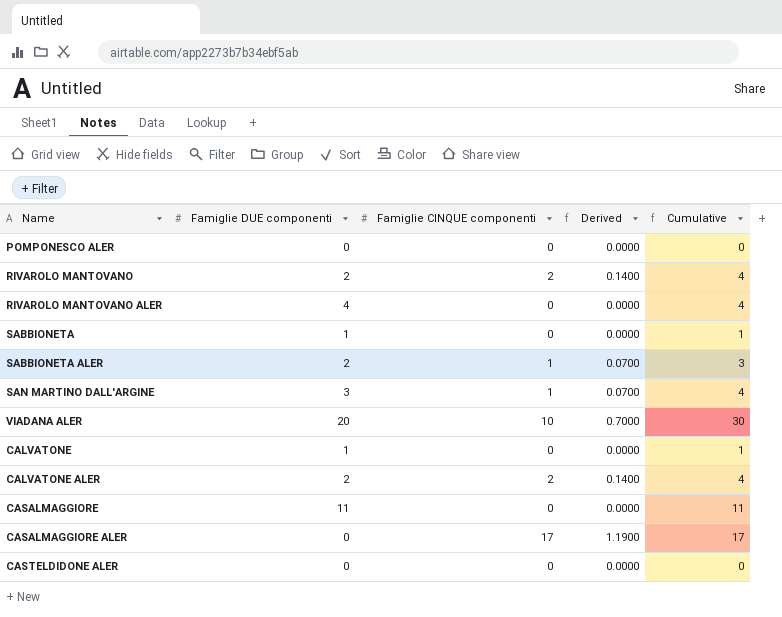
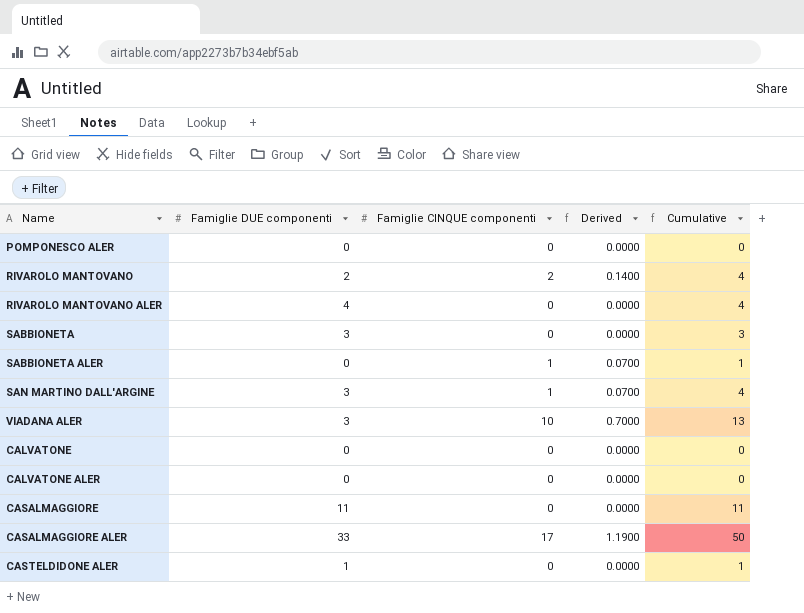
SABBIONETA | Famiglie DUE componenti: 1 -> 3
SABBIONETA | Cumulative: 1 -> 3
SABBIONETA ALER | Famiglie DUE componenti: 2 -> 0
SABBIONETA ALER | Cumulative: 3 -> 1
VIADANA ALER | Famiglie DUE componenti: 20 -> 3
VIADANA ALER | Cumulative: 30 -> 13
CALVATONE | Famiglie DUE componenti: 1 -> 0
CALVATONE | Cumulative: 1 -> 0
CALVATONE ALER | Famiglie DUE componenti: 2 -> 0
CALVATONE ALER | Famiglie CINQUE componenti: 2 -> 0
CALVATONE ALER | Derived: 0.1400 -> 0.0000
CALVATONE ALER | Cumulative: 4 -> 0
CASALMAGGIORE ALER | Famiglie DUE componenti: 0 -> 33
CASALMAGGIORE ALER | Cumulative: 17 -> 50
CASTELDIDONE ALER | Famiglie DUE componenti: 0 -> 1
CASTELDIDONE ALER | Cumulative: 0 -> 1

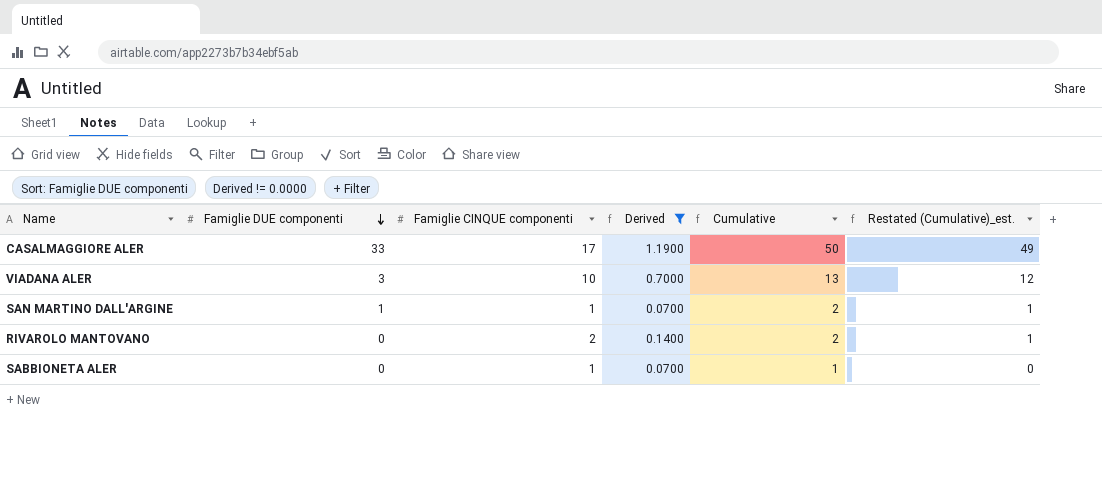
filter: none -> Derived != 0.0000
row order: none -> Famiglie DUE componenti descending
column Restated (Cumulative)_est. | formula: none -> [Cumulative] - 1
SAN MARTINO DALL'ARGINE | Famiglie DUE componenti: 3 -> 1
SAN MARTINO DALL'ARGINE | Cumulative: 4 -> 2
RIVAROLO MANTOVANO | Famiglie DUE componenti: 2 -> 0
RIVAROLO MANTOVANO | Cumulative: 4 -> 2

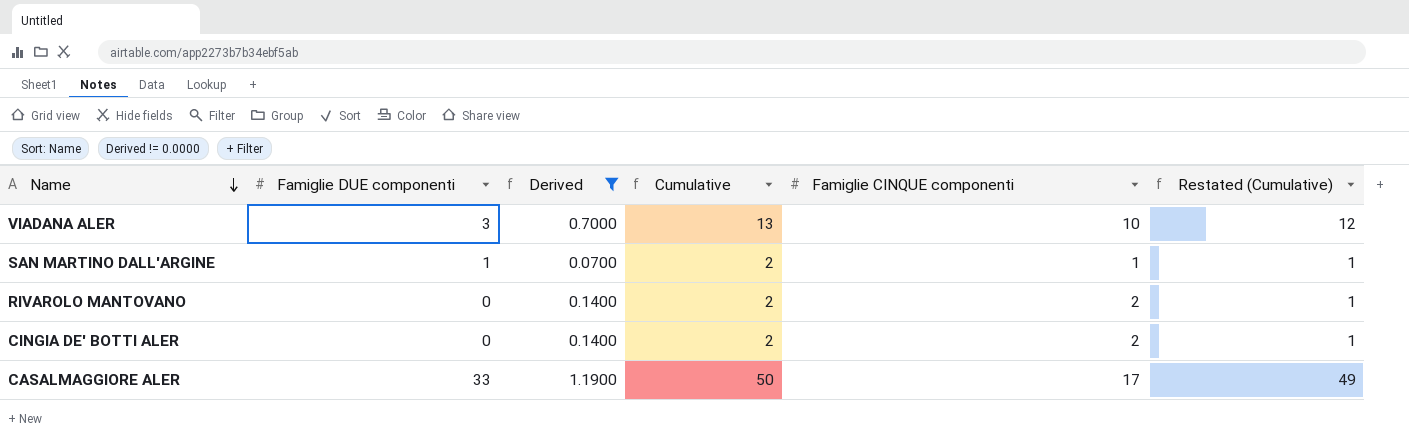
row order: Famiglie DUE componenti descending -> Name descending
column Famiglie CINQUE componenti | position: 3 -> 5
column name: Restated (Cumulative)_est. -> Restated (Cumulative)
row SABBIONETA ALER: 0 | 1 | 0.0700 | 1 | 0 -> none
row CINGIA DE' BOTTI ALER: none -> 0 | 0.1400 | 2 | 2 | 1

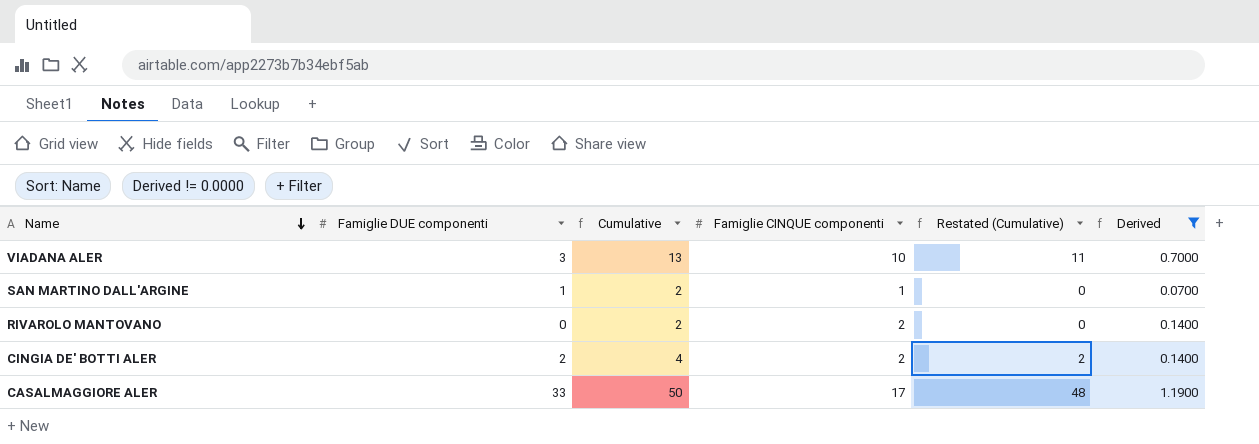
column Restated (Cumulative) | formula: [Cumulative] - 1 -> [Cumulative] - 2
column Derived | position: 3 -> 6
CINGIA DE' BOTTI ALER | Famiglie DUE componenti: 0 -> 2
CINGIA DE' BOTTI ALER | Cumulative: 2 -> 4

